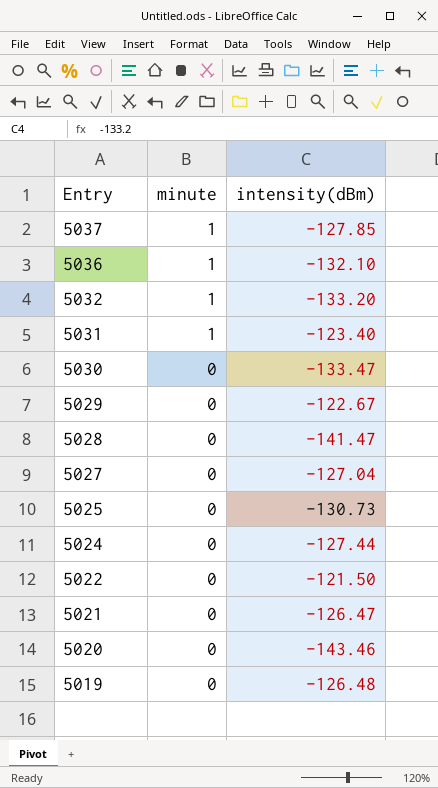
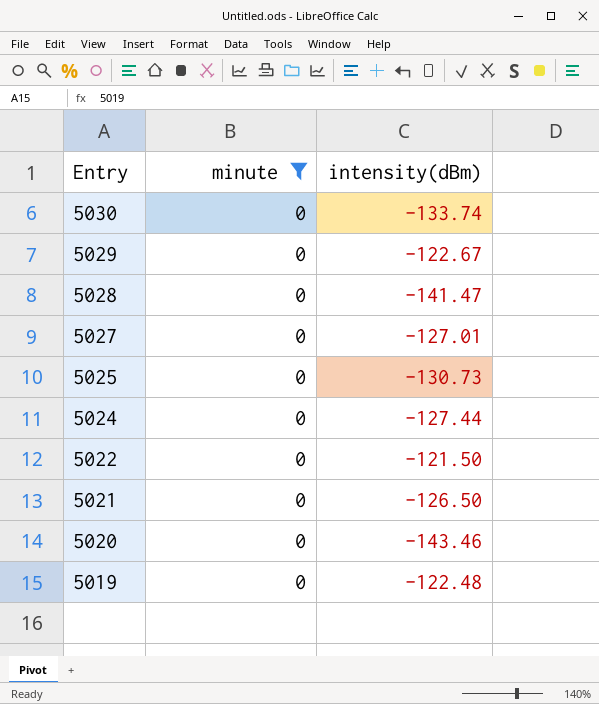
filter: none -> minute = 0
5030 | intensity(dBm): -133.47 -> -133.74
5027 | intensity(dBm): -127.04 -> -127.01
5021 | intensity(dBm): -126.47 -> -126.50
5019 | intensity(dBm): -126.48 -> -122.48

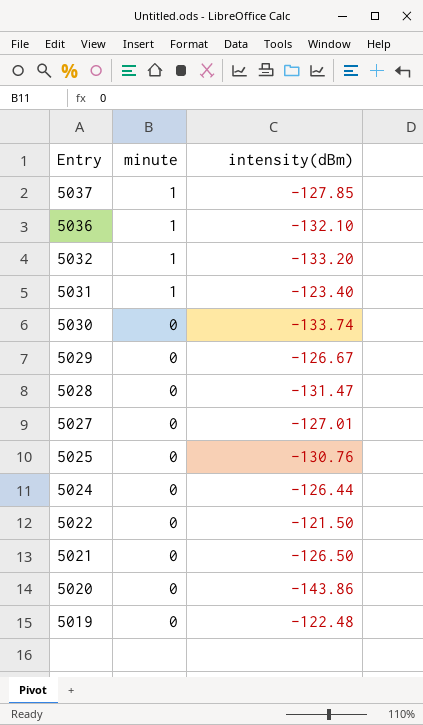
filter: minute = 0 -> none
5029 | intensity(dBm): -122.67 -> -126.67
5028 | intensity(dBm): -141.47 -> -131.47
5025 | intensity(dBm): -130.73 -> -130.76
5024 | intensity(dBm): -127.44 -> -126.44
5020 | intensity(dBm): -143.46 -> -143.86

